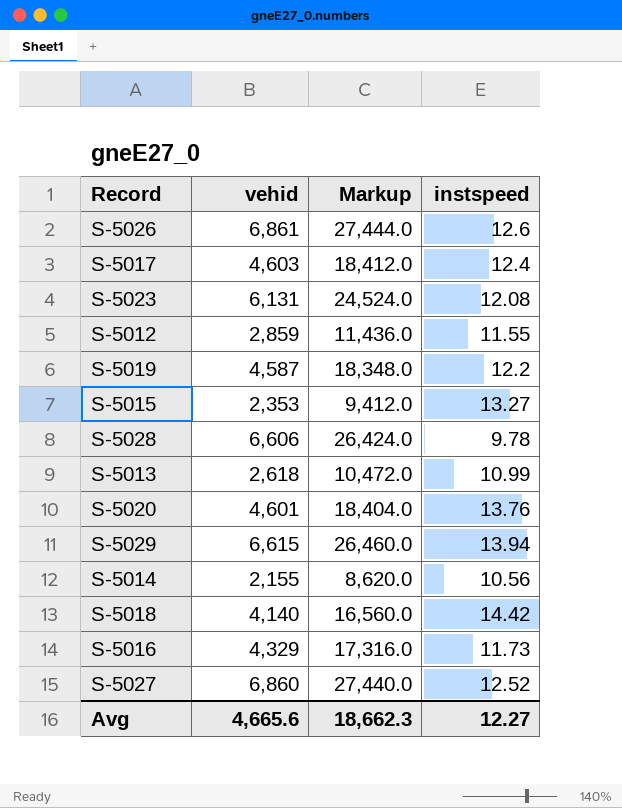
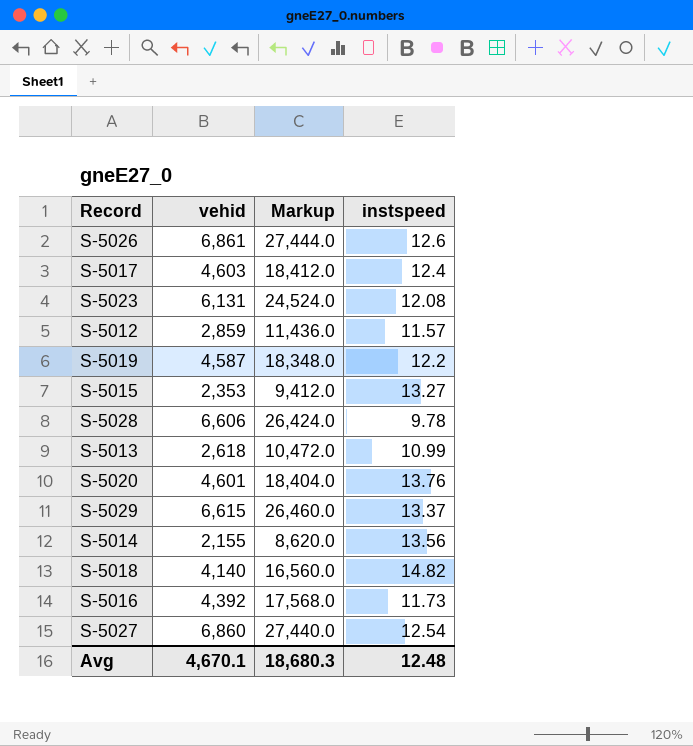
S-5012 | instspeed: 11.55 -> 11.57
S-5029 | instspeed: 13.94 -> 13.37
S-5014 | instspeed: 10.56 -> 13.56
S-5018 | instspeed: 14.42 -> 14.82
S-5016 | vehid: 4,329 -> 4,392
S-5016 | Markup: 17,316.0 -> 17,568.0
S-5027 | instspeed: 12.52 -> 12.54
Avg | vehid: 4,665.6 -> 4,670.1
Avg | Markup: 18,662.3 -> 18,680.3
Avg | instspeed: 12.27 -> 12.48

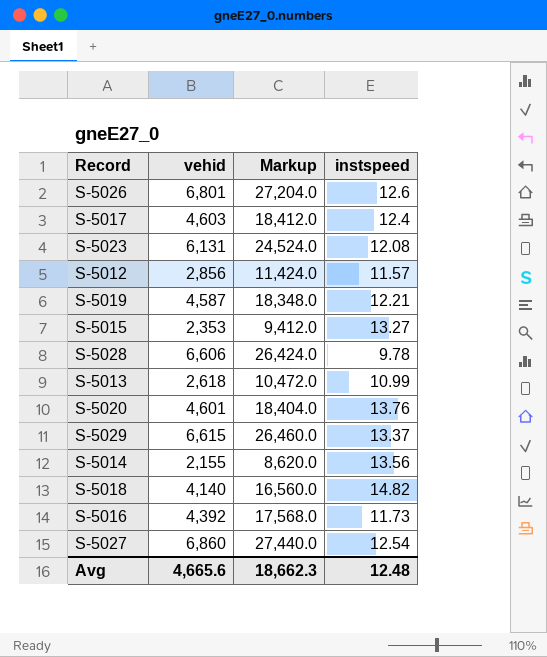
S-5026 | vehid: 6,861 -> 6,801
S-5026 | Markup: 27,444.0 -> 27,204.0
S-5012 | vehid: 2,859 -> 2,856
S-5012 | Markup: 11,436.0 -> 11,424.0
S-5019 | instspeed: 12.2 -> 12.21
Avg | vehid: 4,670.1 -> 4,665.6
Avg | Markup: 18,680.3 -> 18,662.3

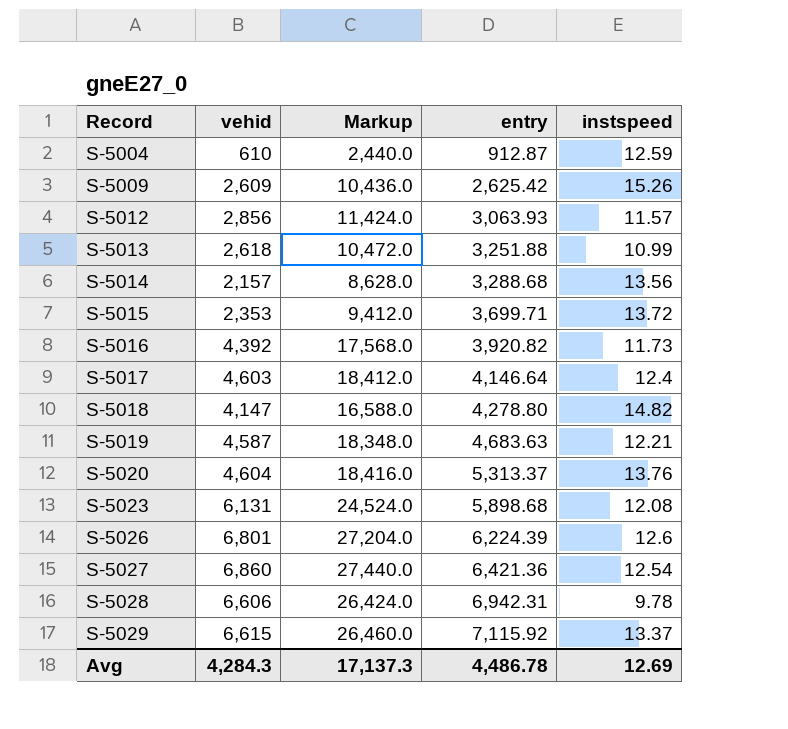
row order: none -> Record ascending
column entry | position: none -> 4
row S-5004: none -> 610 | 2,440.0 | 912.87 | 12.59
row S-5009: none -> 2,609 | 10,436.0 | 2,625.42 | 15.26
S-5014 | vehid: 2,155 -> 2,157
S-5014 | Markup: 8,620.0 -> 8,628.0
S-5015 | instspeed: 13.27 -> 13.72
S-5018 | vehid: 4,140 -> 4,147
S-5018 | Markup: 16,560.0 -> 16,588.0
S-5020 | vehid: 4,601 -> 4,604
S-5020 | Markup: 18,404.0 -> 18,416.0
Avg | vehid: 4,665.6 -> 4,284.3
Avg | Markup: 18,662.3 -> 17,137.3
Avg | instspeed: 12.48 -> 12.69

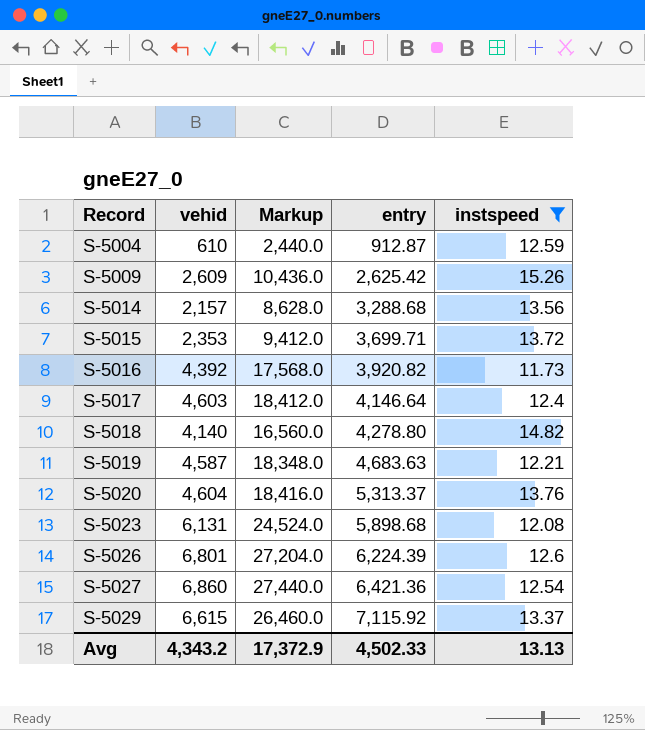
filter: none -> instspeed >= 11.73
S-5018 | vehid: 4,147 -> 4,140
S-5018 | Markup: 16,588.0 -> 16,560.0
Avg | vehid: 4,284.3 -> 4,343.2
Avg | Markup: 17,137.3 -> 17,372.9
Avg | entry: 4,486.78 -> 4,502.33
Avg | instspeed: 12.69 -> 13.13

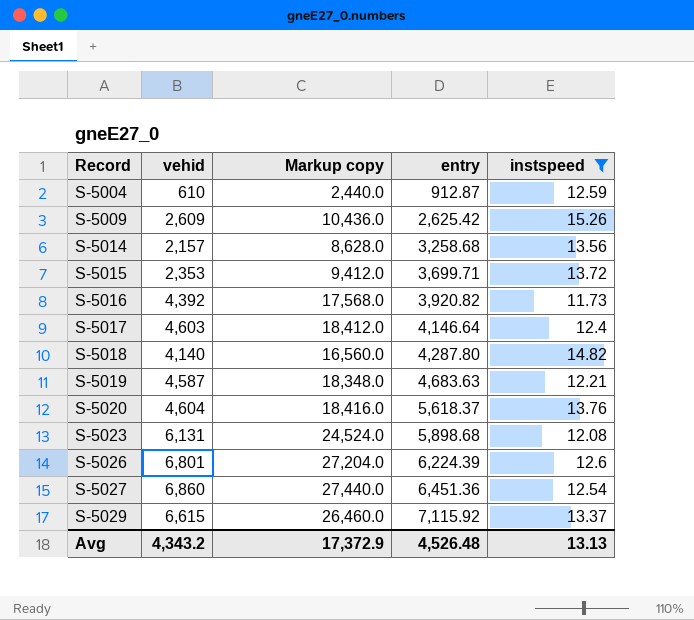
column name: Markup -> Markup copy
S-5014 | entry: 3,288.68 -> 3,258.68
S-5018 | entry: 4,278.80 -> 4,287.80
S-5020 | entry: 5,313.37 -> 5,618.37
S-5027 | entry: 6,421.36 -> 6,451.36
Avg | entry: 4,502.33 -> 4,526.48

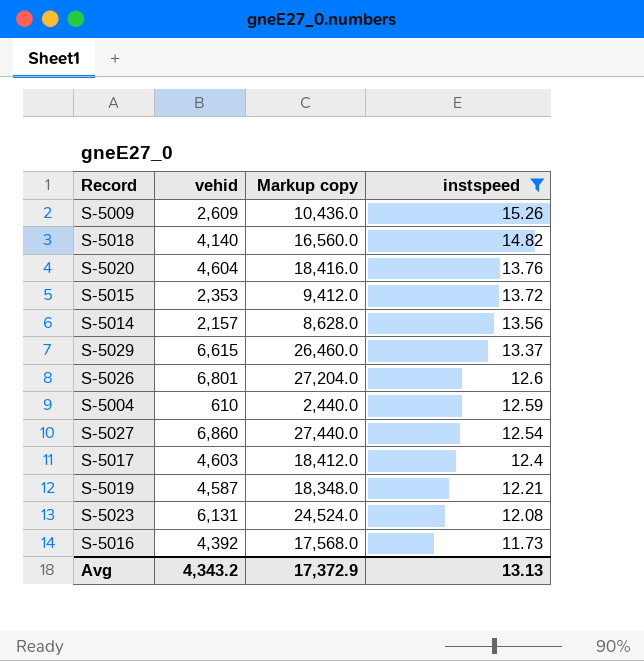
row order: Record ascending -> instspeed descending
column entry | position: 4 -> none

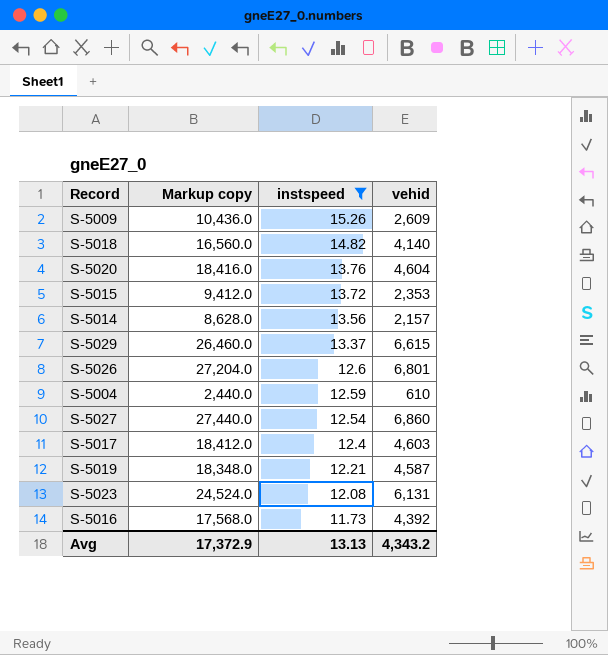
column vehid | position: 2 -> 4

